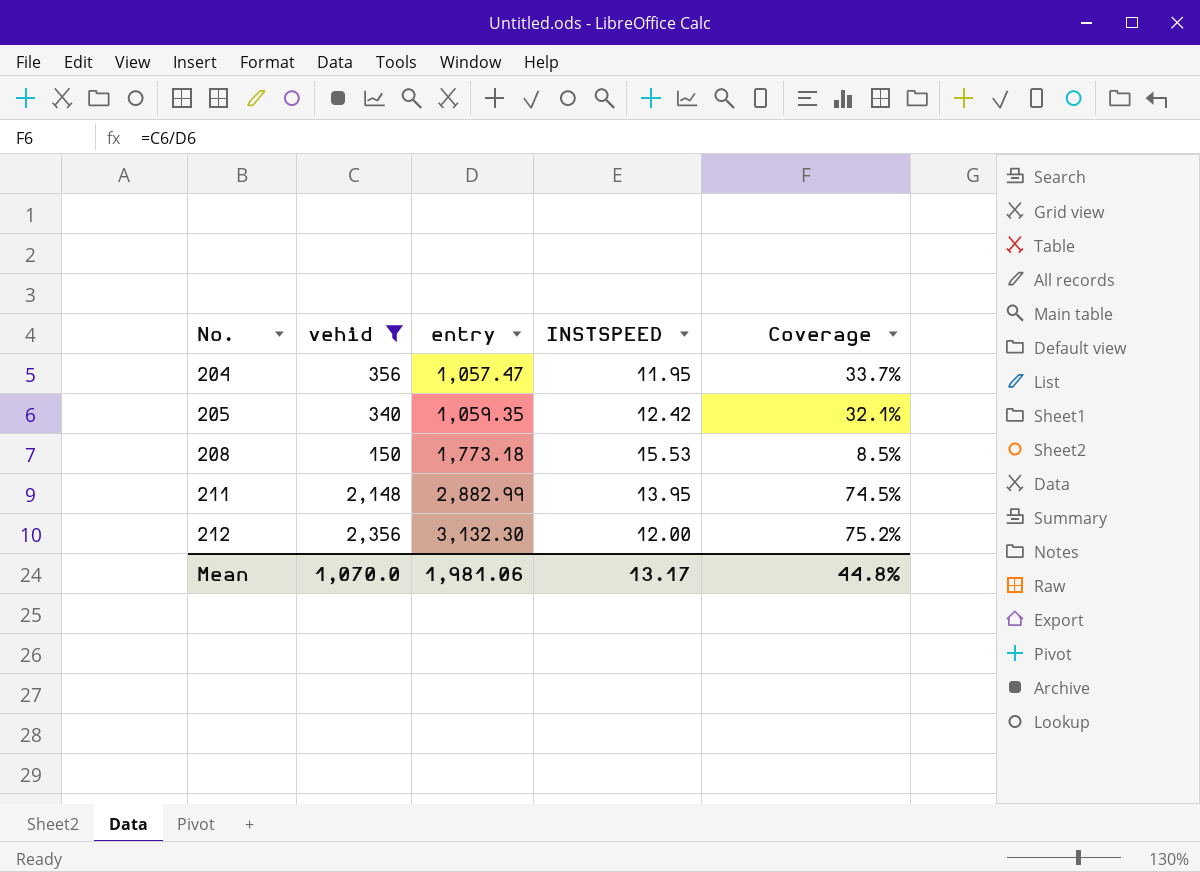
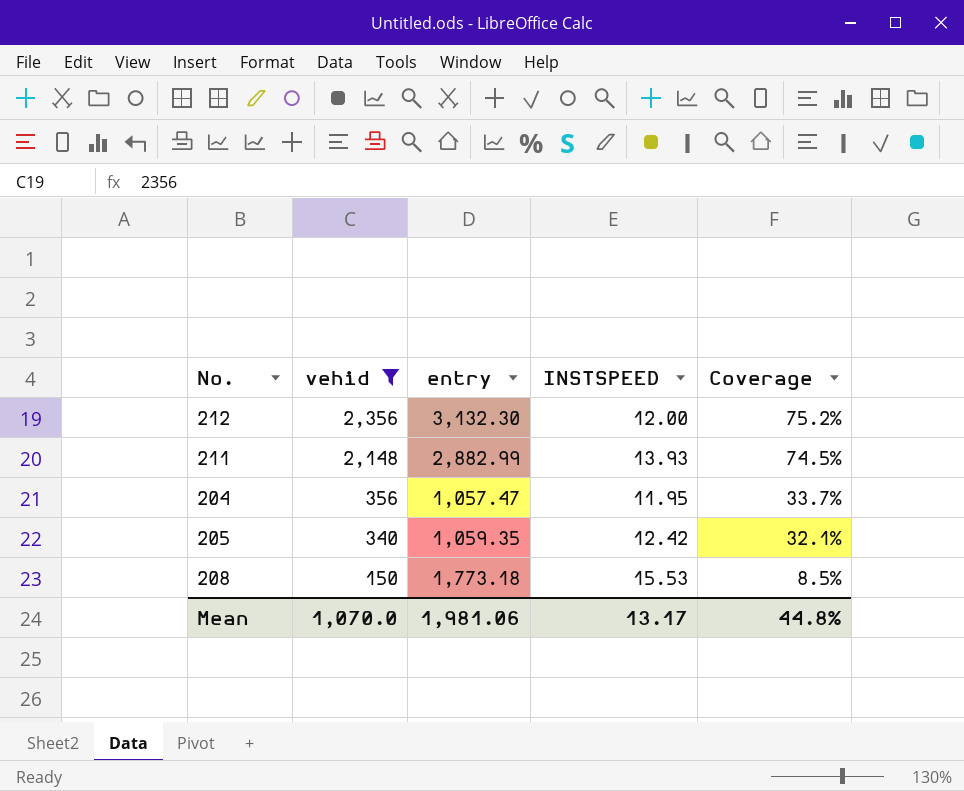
row order: No. ascending -> vehid descending
211 | INSTSPEED: 13.95 -> 13.93

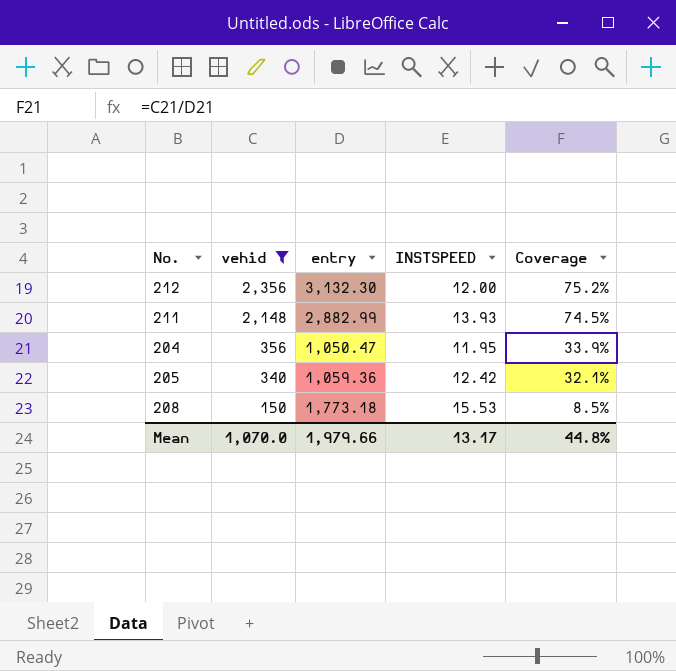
204 | entry: 1,057.47 -> 1,050.47
204 | Coverage: 33.7% -> 33.9%
205 | entry: 1,059.35 -> 1,059.36
Mean | entry: 1,981.06 -> 1,979.66

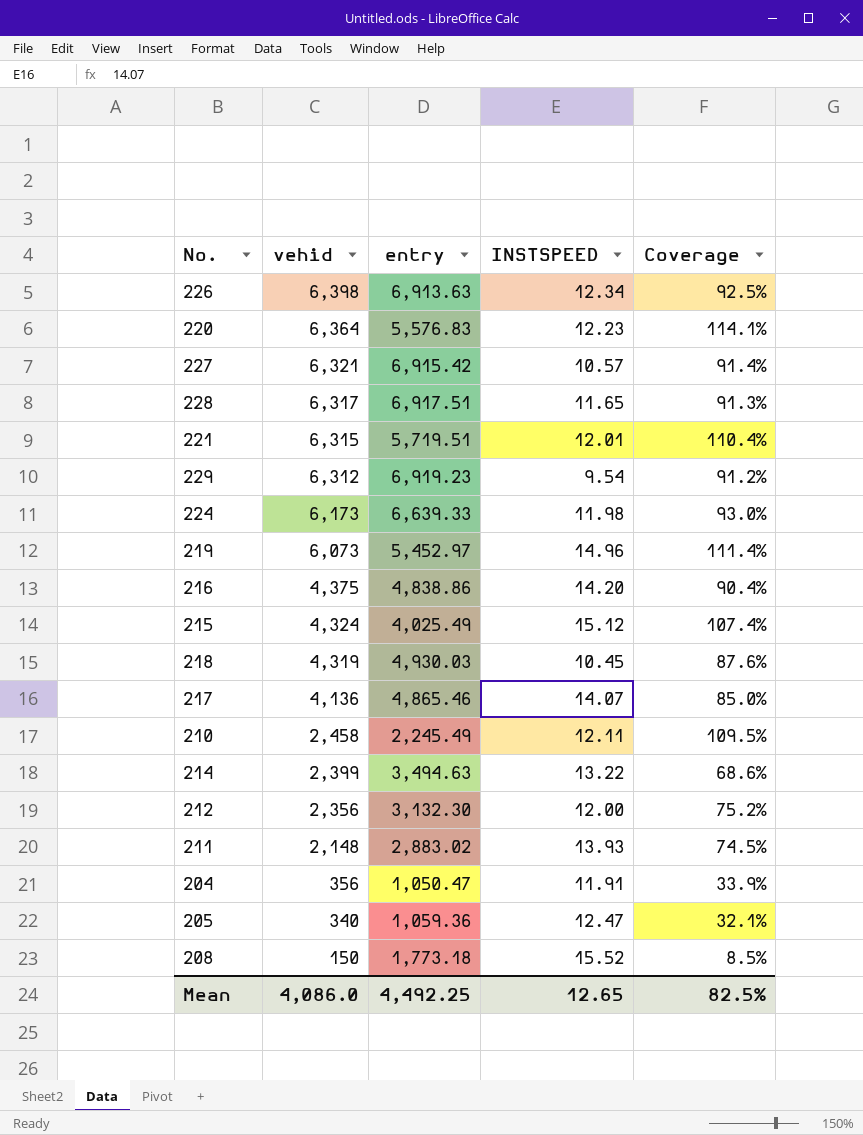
filter: vehid <= 2,356 -> none
211 | entry: 2,882.99 -> 2,883.02
204 | INSTSPEED: 11.95 -> 11.91
205 | INSTSPEED: 12.42 -> 12.47
208 | INSTSPEED: 15.53 -> 15.52
Mean | vehid: 1,070.0 -> 4,086.0
Mean | entry: 1,979.66 -> 4,492.25
Mean | INSTSPEED: 13.17 -> 12.65
Mean | Coverage: 44.8% -> 82.5%

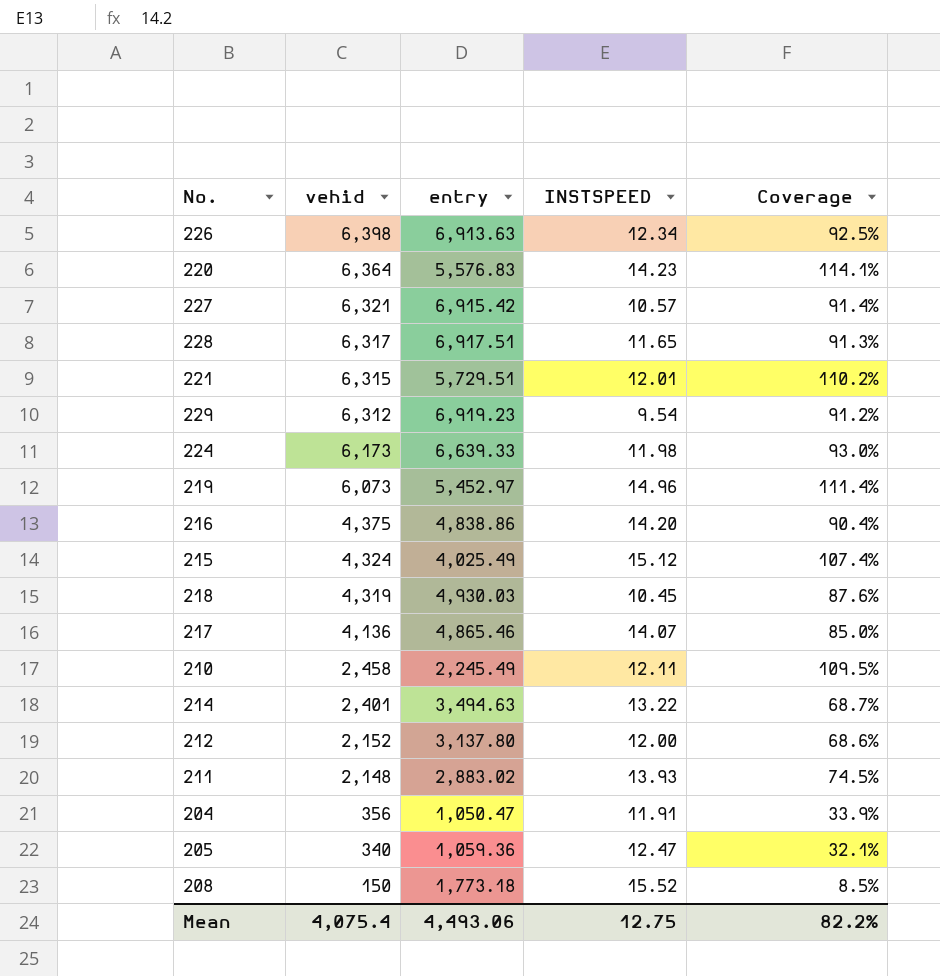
220 | INSTSPEED: 12.23 -> 14.23
221 | entry: 5,719.51 -> 5,729.51
221 | Coverage: 110.4% -> 110.2%
214 | vehid: 2,399 -> 2,401
214 | Coverage: 68.6% -> 68.7%
212 | vehid: 2,356 -> 2,152
212 | entry: 3,132.30 -> 3,137.80
212 | Coverage: 75.2% -> 68.6%
Mean | vehid: 4,086.0 -> 4,075.4
Mean | entry: 4,492.25 -> 4,493.06
Mean | INSTSPEED: 12.65 -> 12.75
Mean | Coverage: 82.5% -> 82.2%

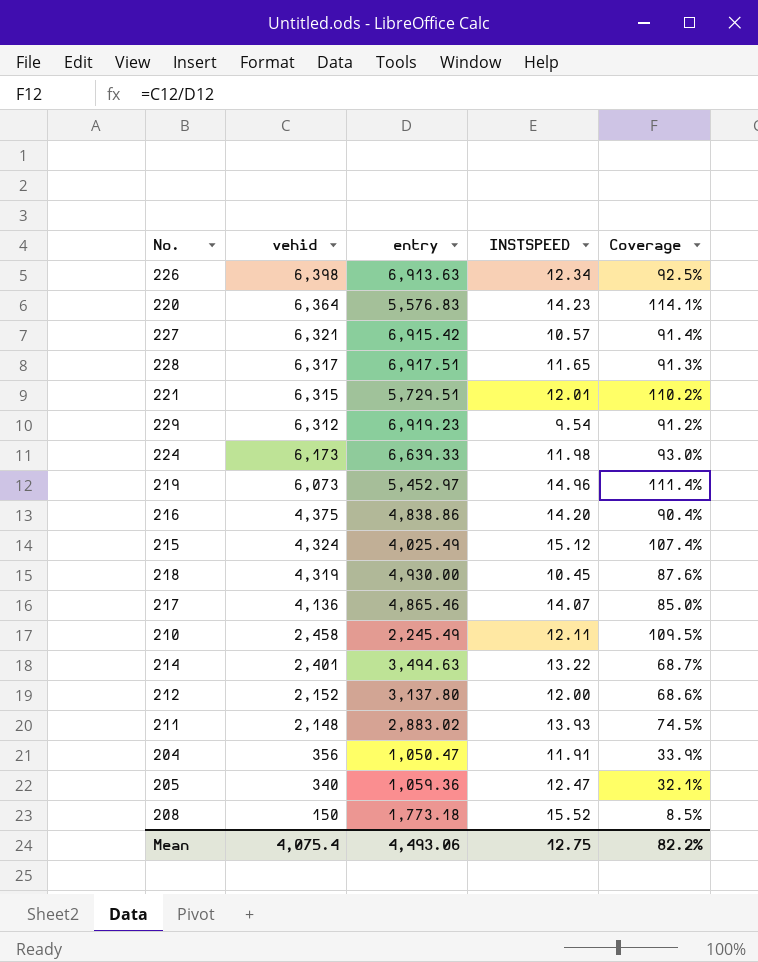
218 | entry: 4,930.03 -> 4,930.00

